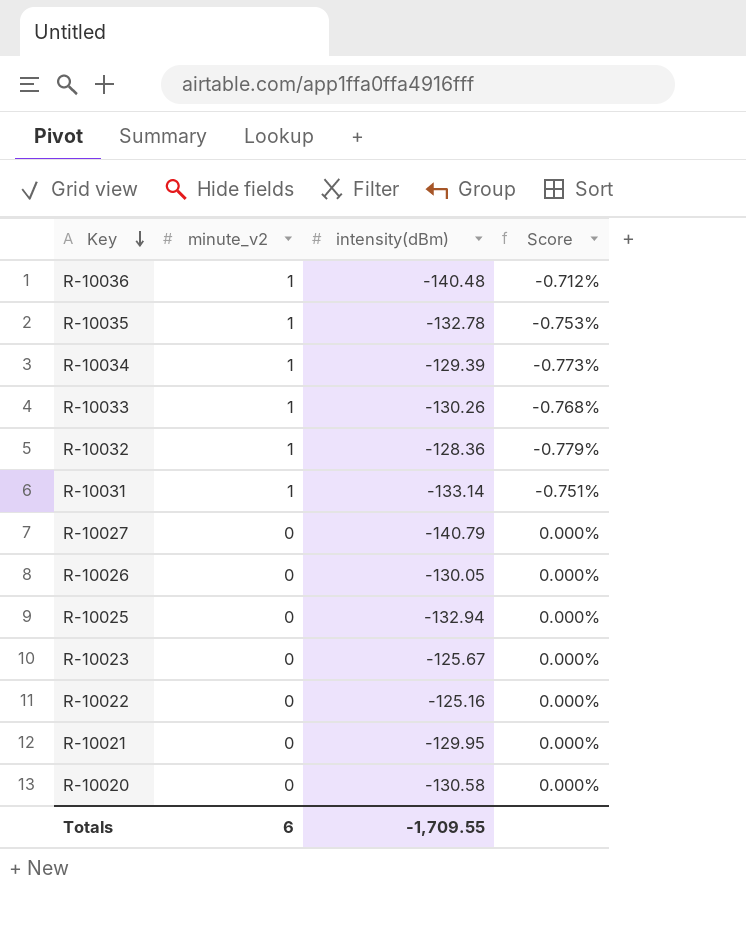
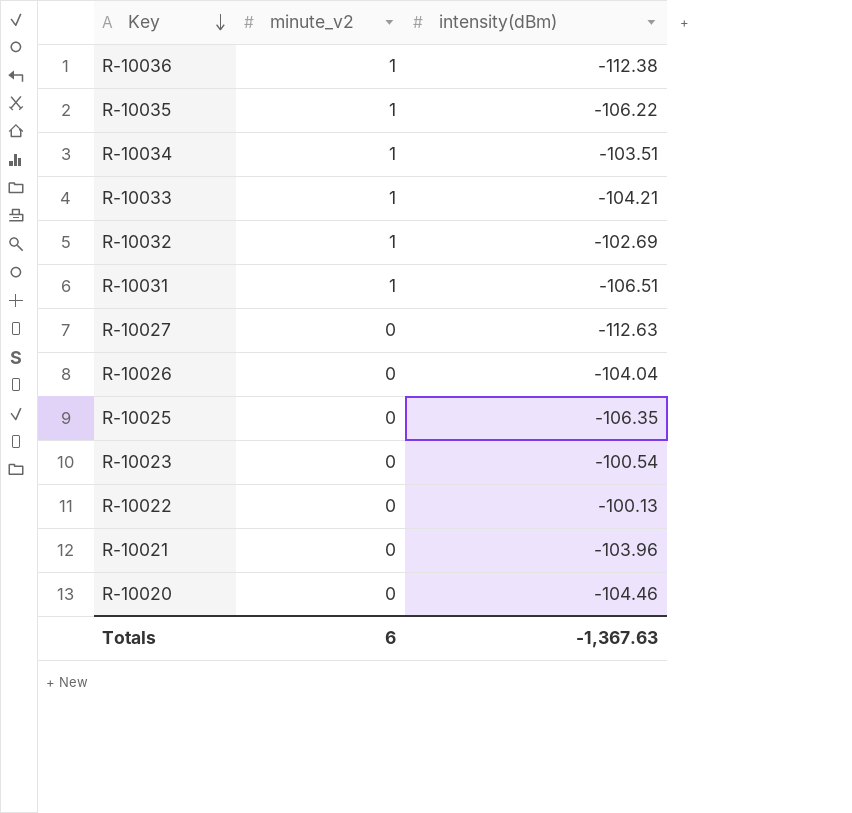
column Score | formula: [minute_v2] / [intensity(dBm)] -> none
R-10036 | intensity(dBm): -140.48 -> -112.38
R-10035 | intensity(dBm): -132.78 -> -106.22
R-10034 | intensity(dBm): -129.39 -> -103.51
R-10033 | intensity(dBm): -130.26 -> -104.21
R-10032 | intensity(dBm): -128.36 -> -102.69
R-10031 | intensity(dBm): -133.14 -> -106.51
R-10027 | intensity(dBm): -140.79 -> -112.63
R-10026 | intensity(dBm): -130.05 -> -104.04
R-10025 | intensity(dBm): -132.94 -> -106.35
R-10023 | intensity(dBm): -125.67 -> -100.54
R-10022 | intensity(dBm): -125.16 -> -100.13
R-10021 | intensity(dBm): -129.95 -> -103.96
R-10020 | intensity(dBm): -130.58 -> -104.46
Totals | intensity(dBm): -1,709.55 -> -1,367.63

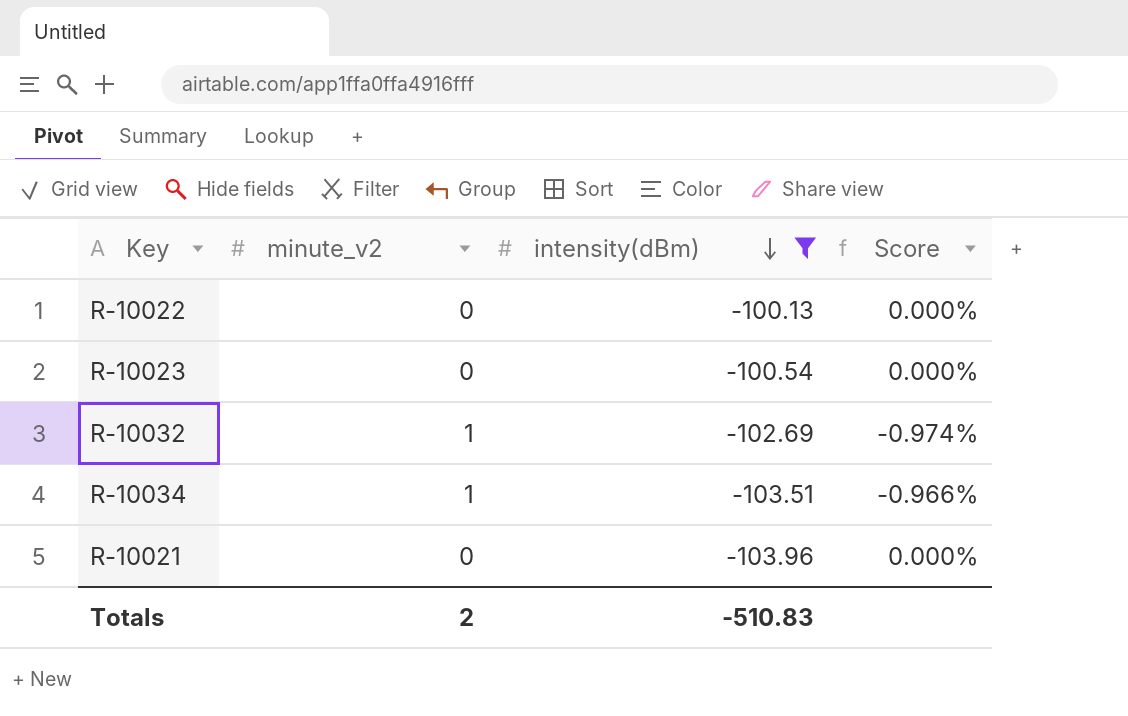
filter: none -> intensity(dBm) >= -103.96
row order: Key descending -> intensity(dBm) descending
column Score | formula: none -> [minute_v2] / [intensity(dBm)]
Totals | minute_v2: 6 -> 2
Totals | intensity(dBm): -1,367.63 -> -510.83

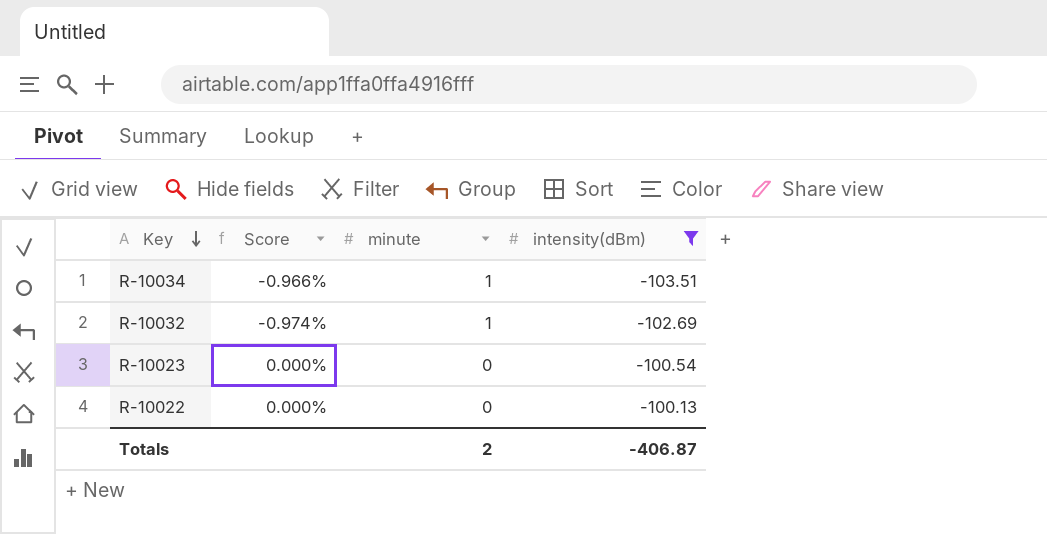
row order: intensity(dBm) descending -> Key descending
column Score | position: 4 -> 2
column name: minute_v2 -> minute
row R-10021: 0 | -103.96 | 0.000% -> none
Totals | intensity(dBm): -510.83 -> -406.87

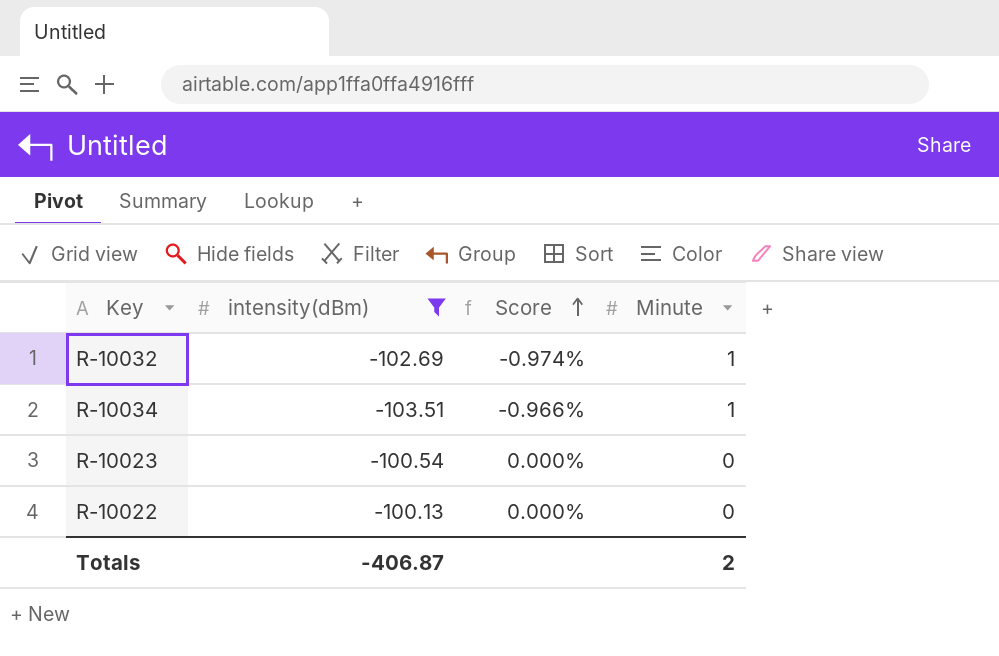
row order: Key descending -> Score ascending
column intensity(dBm) | position: 4 -> 2
column name: minute -> Minute

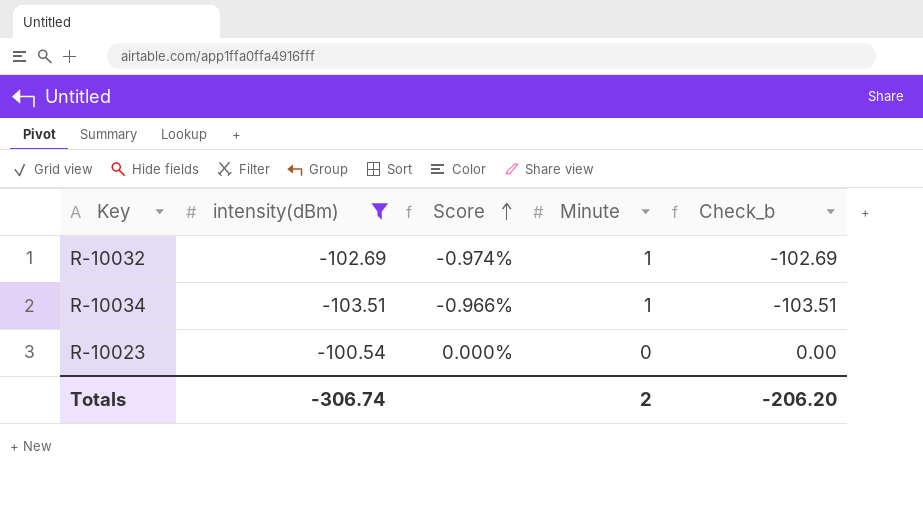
column Check_b | formula: none -> [intensity(dBm)] * [Minute]
row R-10022: -100.13 | 0.000% | 0 -> none
Totals | intensity(dBm): -406.87 -> -306.74

